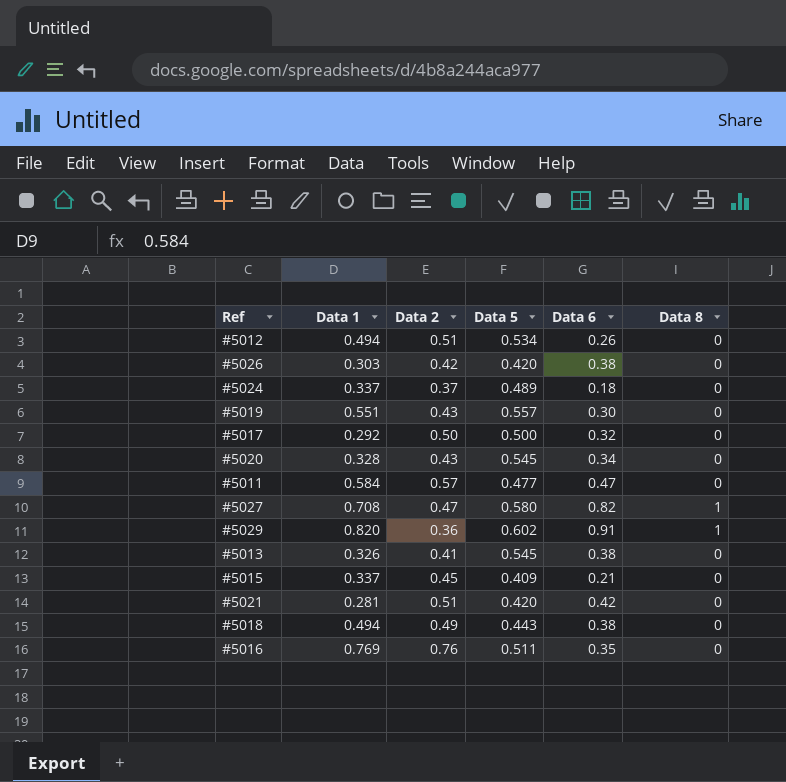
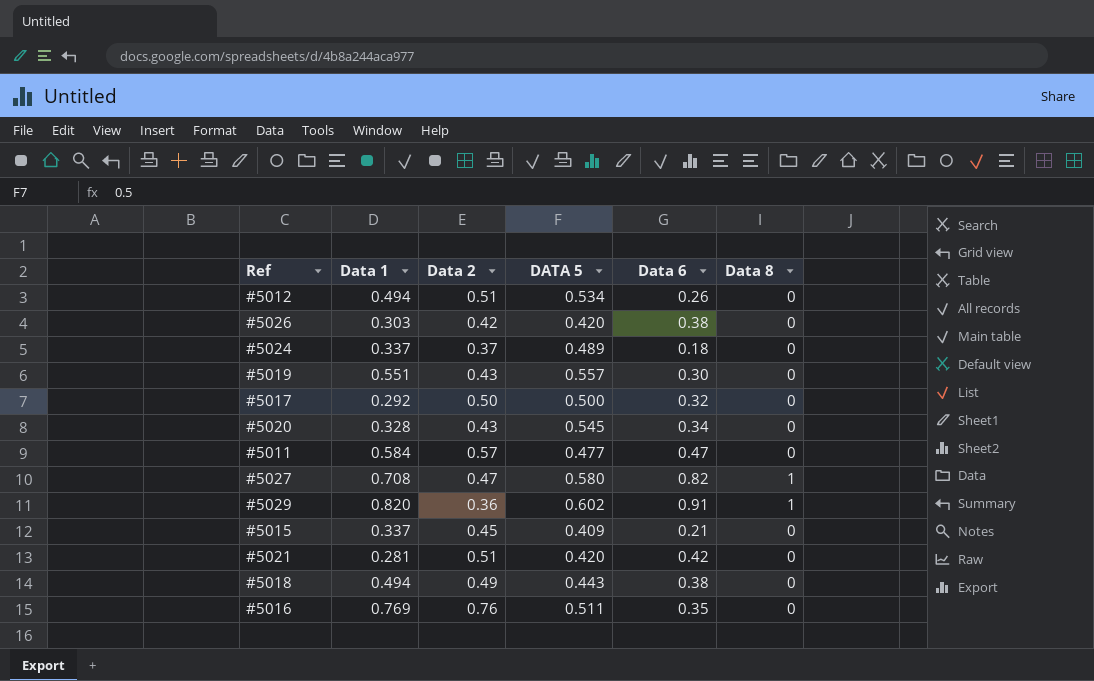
column name: Data 5 -> DATA 5
row #5013: 0.326 | 0.41 | 0.545 | 0.38 | 0 -> none

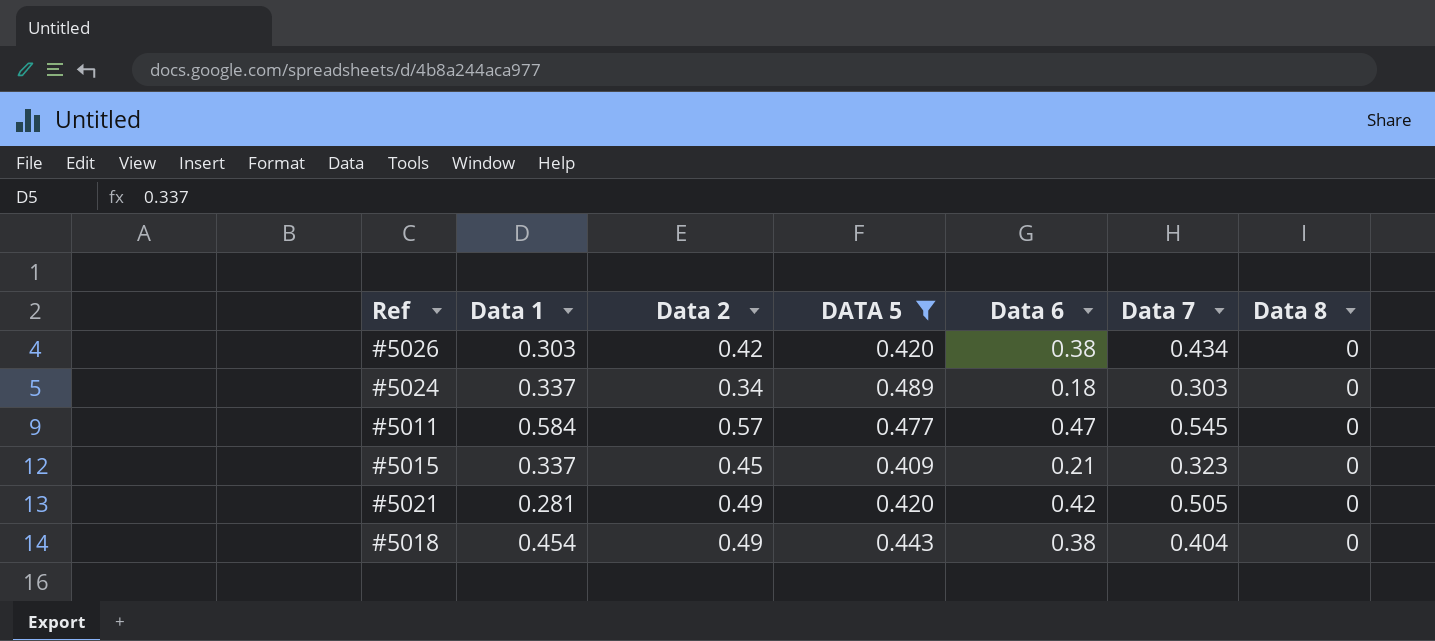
filter: none -> DATA 5 <= 0.489
column Data 7 | position: none -> 6
#5024 | Data 2: 0.37 -> 0.34
#5021 | Data 2: 0.51 -> 0.49
#5018 | Data 1: 0.494 -> 0.454

